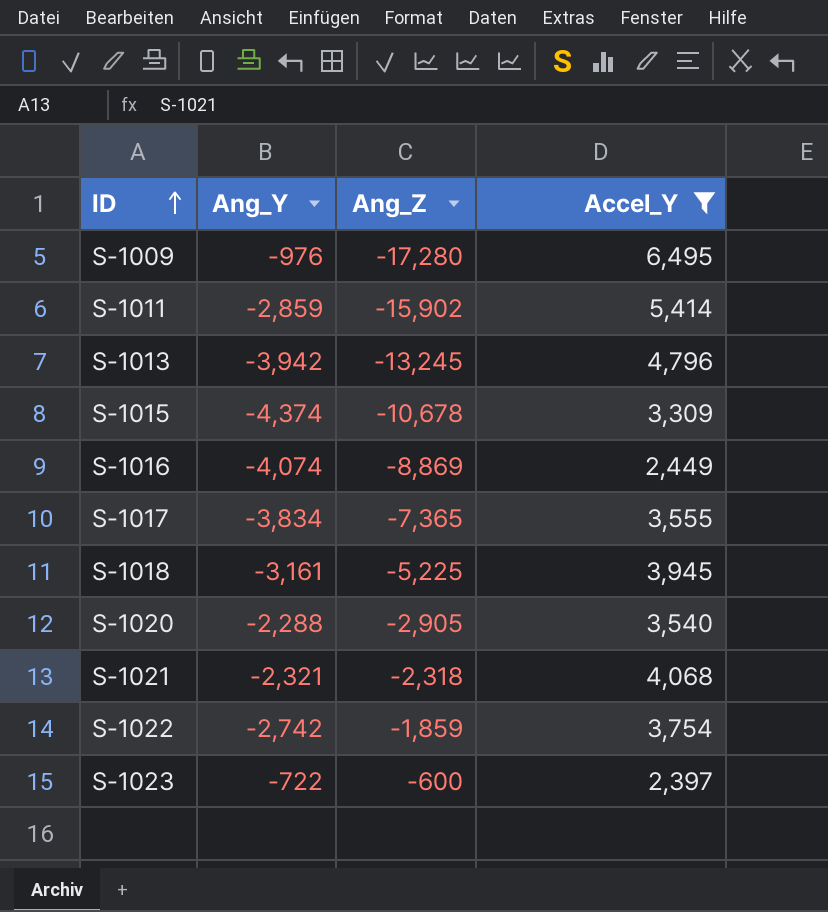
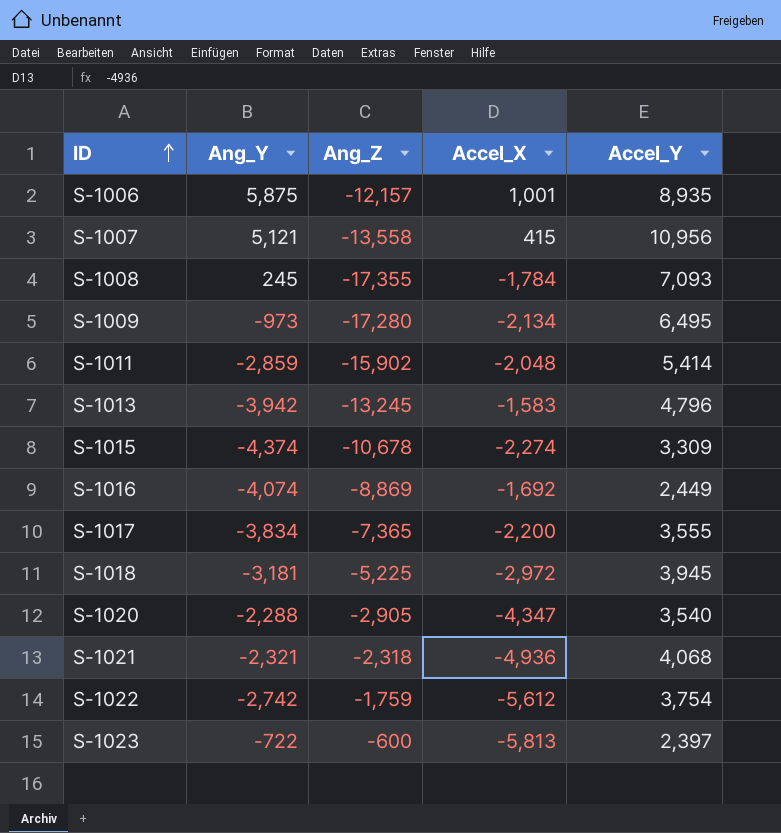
filter: Accel_Y <= 6,495 -> none
column Accel_X | position: none -> 4
S-1009 | Ang_Y: -976 -> -973
S-1018 | Ang_Y: -3,161 -> -3,181
S-1022 | Ang_Z: -1,859 -> -1,759

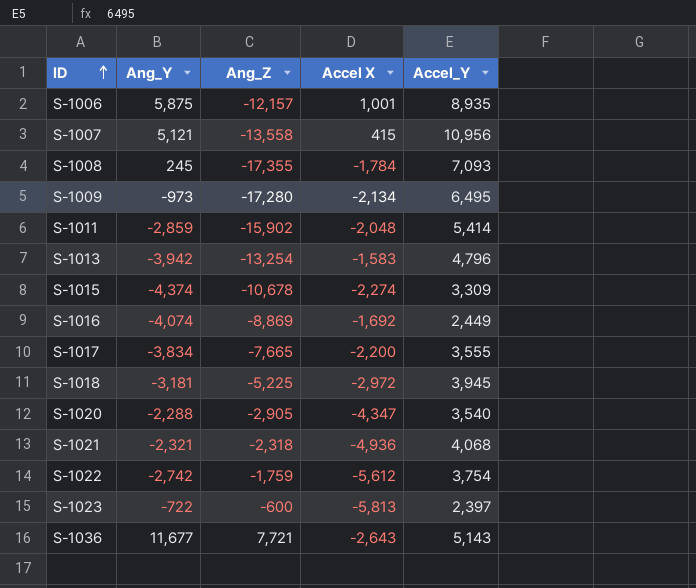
column name: Accel_X -> Accel X
S-1013 | Ang_Z: -13,245 -> -13,254
S-1017 | Ang_Z: -7,365 -> -7,665
row S-1036: none -> 11,677 | 7,721 | -2,643 | 5,143

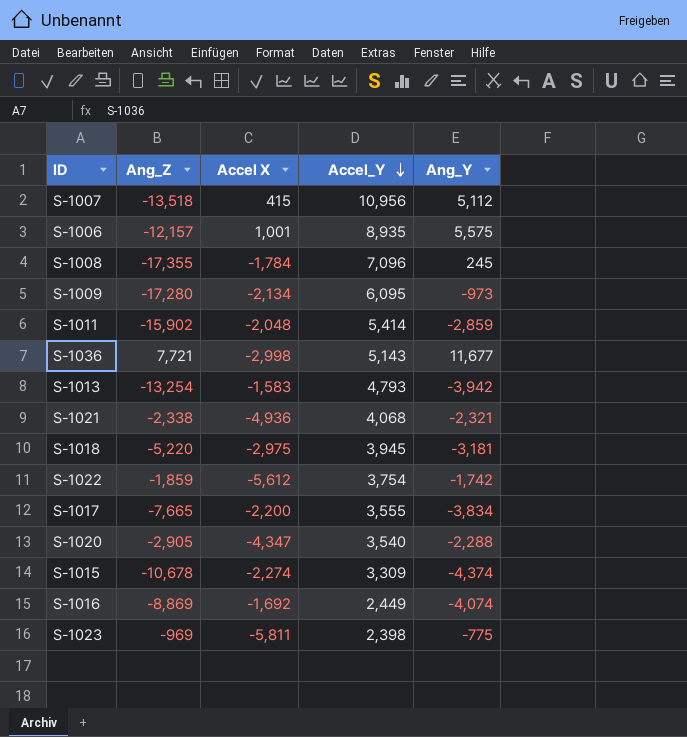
row order: ID ascending -> Accel_Y descending
column Ang_Y | position: 2 -> 5
S-1007 | Ang_Z: -13,558 -> -13,518
S-1007 | Ang_Y: 5,121 -> 5,112
S-1006 | Ang_Y: 5,875 -> 5,575
S-1008 | Accel_Y: 7,093 -> 7,096
S-1009 | Accel_Y: 6,495 -> 6,095
S-1036 | Accel X: -2,643 -> -2,998
S-1013 | Accel_Y: 4,796 -> 4,793
S-1021 | Ang_Z: -2,318 -> -2,338
S-1018 | Ang_Z: -5,225 -> -5,220
S-1018 | Accel X: -2,972 -> -2,975
S-1022 | Ang_Z: -1,759 -> -1,859
S-1022 | Ang_Y: -2,742 -> -1,742
S-1023 | Ang_Z: -600 -> -969
S-1023 | Accel X: -5,813 -> -5,811
S-1023 | Accel_Y: 2,397 -> 2,398
S-1023 | Ang_Y: -722 -> -775

